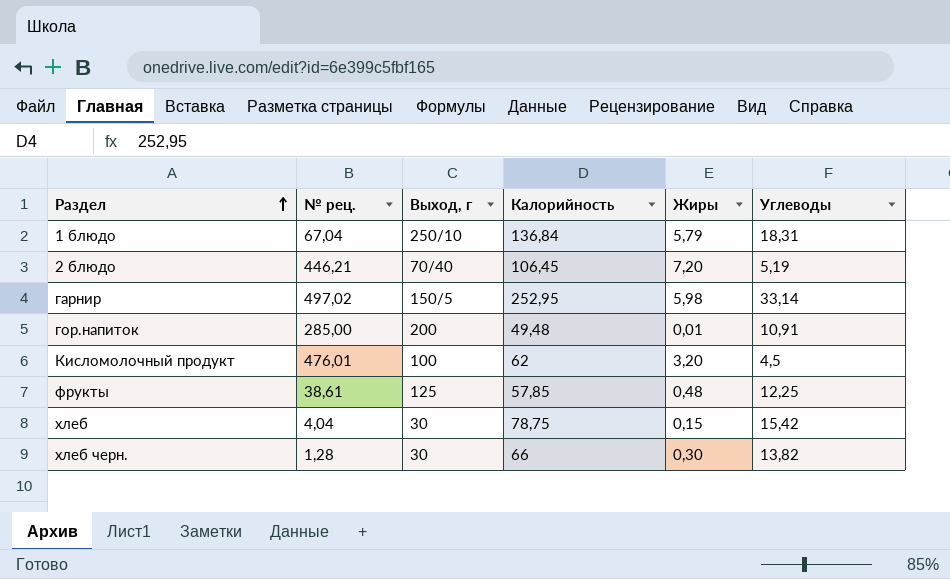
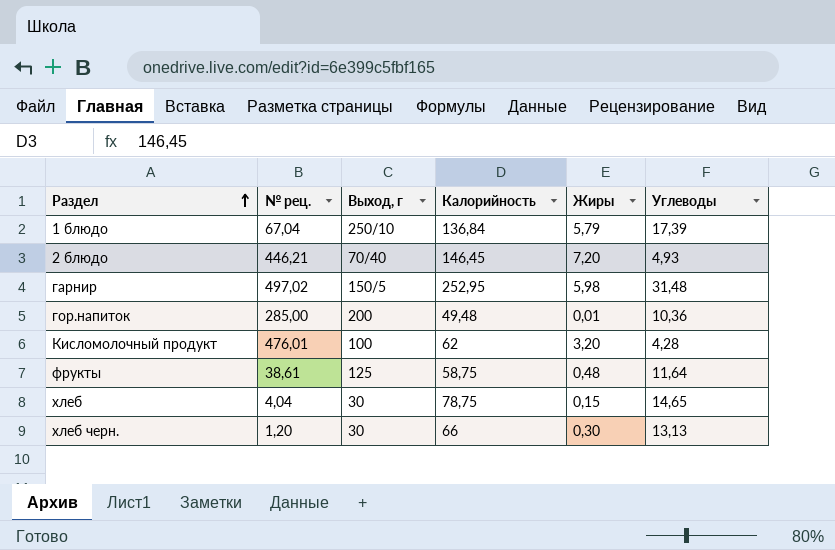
1 блюдо | Углеводы: 18,31 -> 17,39
2 блюдо | Калорийность: 106,45 -> 146,45
2 блюдо | Углеводы: 5,19 -> 4,93
гарнир | Углеводы: 33,14 -> 31,48
гор.напиток | Углеводы: 10,91 -> 10,36
Кисломолочный продукт | Углеводы: 4,5 -> 4,28
фрукты | Калорийность: 57,85 -> 58,75
фрукты | Углеводы: 12,25 -> 11,64
хлеб | Углеводы: 15,42 -> 14,65
хлеб черн. | № рец.: 1,28 -> 1,20
хлеб черн. | Углеводы: 13,82 -> 13,13

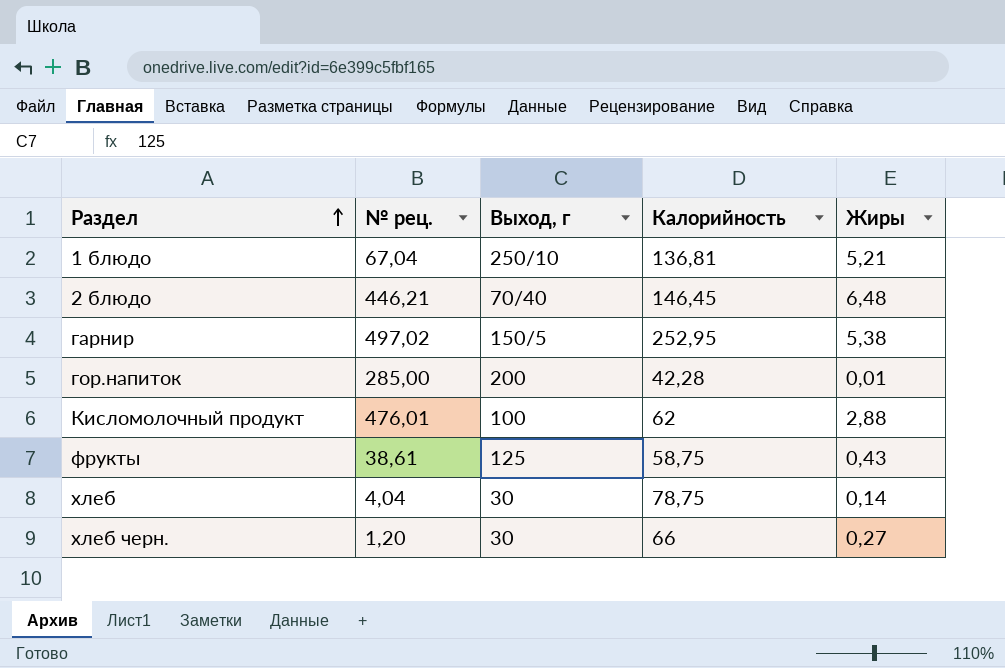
column Углеводы | position: 6 -> none
1 блюдо | Калорийность: 136,84 -> 136,81
1 блюдо | Жиры: 5,79 -> 5,21
2 блюдо | Жиры: 7,20 -> 6,48
гарнир | Жиры: 5,98 -> 5,38
гор.напиток | Калорийность: 49,48 -> 42,28
Кисломолочный продукт | Жиры: 3,20 -> 2,88
фрукты | Жиры: 0,48 -> 0,43
хлеб | Жиры: 0,15 -> 0,14
хлеб черн. | Жиры: 0,30 -> 0,27

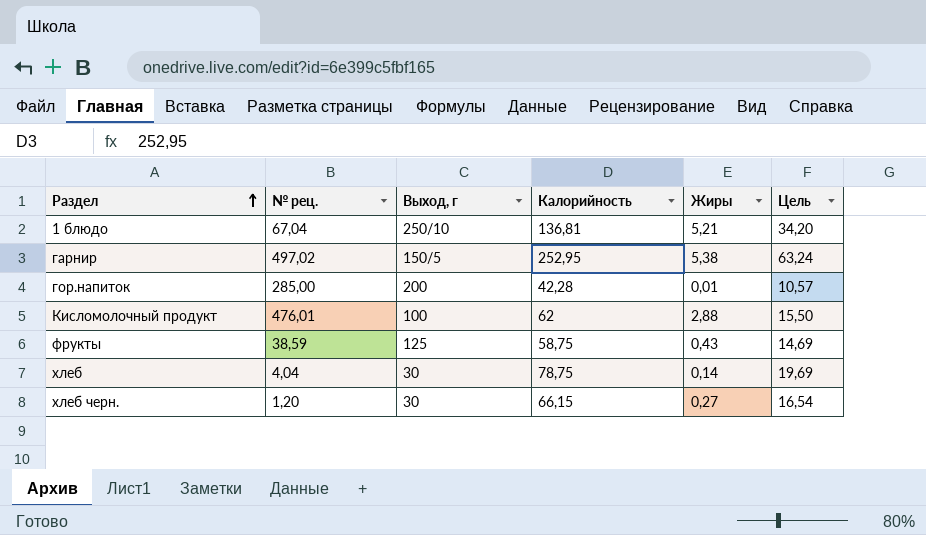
column Цель | formula: none -> [Калорийность] * 0,25
row 2 блюдо: 446,21 | 70/40 | 146,45 | 6,48 -> none
фрукты | № рец.: 38,61 -> 38,59
хлеб черн. | Калорийность: 66 -> 66,15

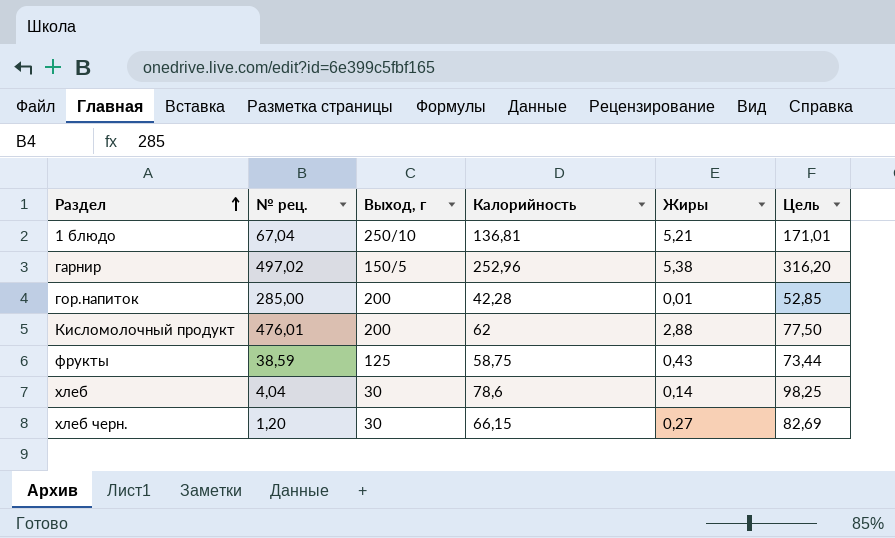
column Цель | formula: [Калорийность] * 0,25 -> [Калорийность] * 1,25
гарнир | Калорийность: 252,95 -> 252,96
Кисломолочный продукт | Выход, г: 100 -> 200
хлеб | Калорийность: 78,75 -> 78,6

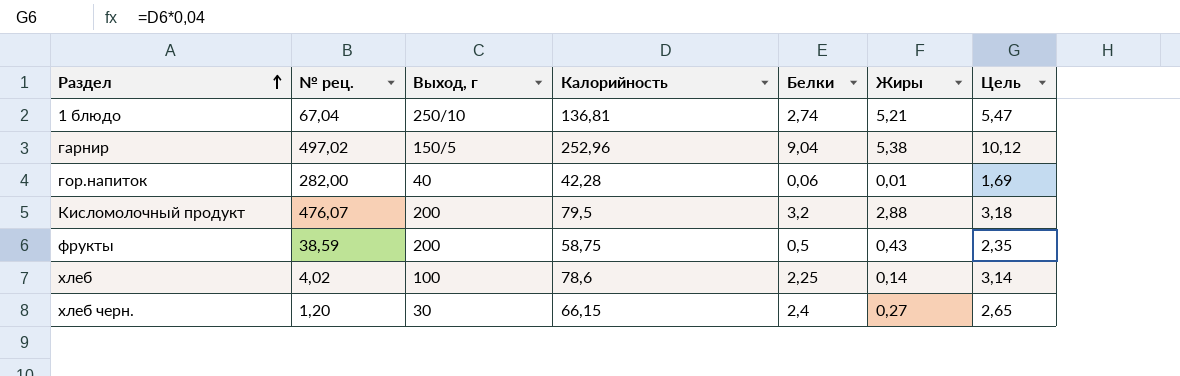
column Белки | position: none -> 5
column Цель | formula: [Калорийность] * 1,25 -> [Калорийность] * 0,04
гор.напиток | № рец.: 285,00 -> 282,00
гор.напиток | Выход, г: 200 -> 40
Кисломолочный продукт | № рец.: 476,01 -> 476,07
Кисломолочный продукт | Калорийность: 62 -> 79,5
фрукты | Выход, г: 125 -> 200
хлеб | № рец.: 4,04 -> 4,02
хлеб | Выход, г: 30 -> 100

